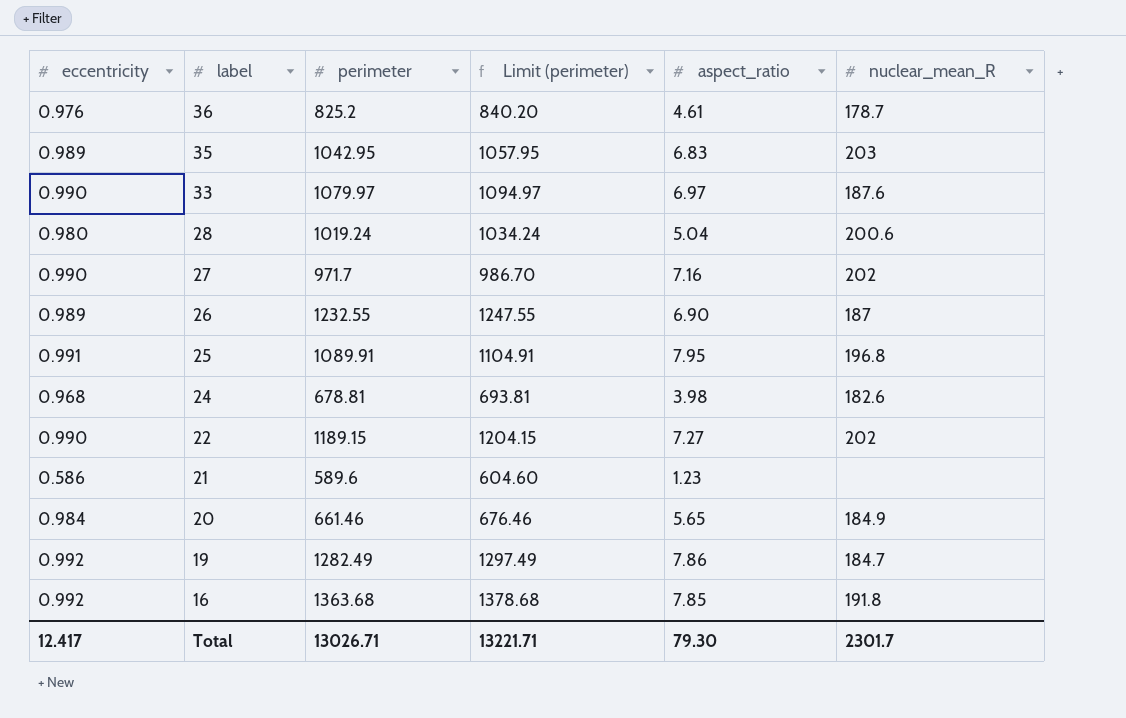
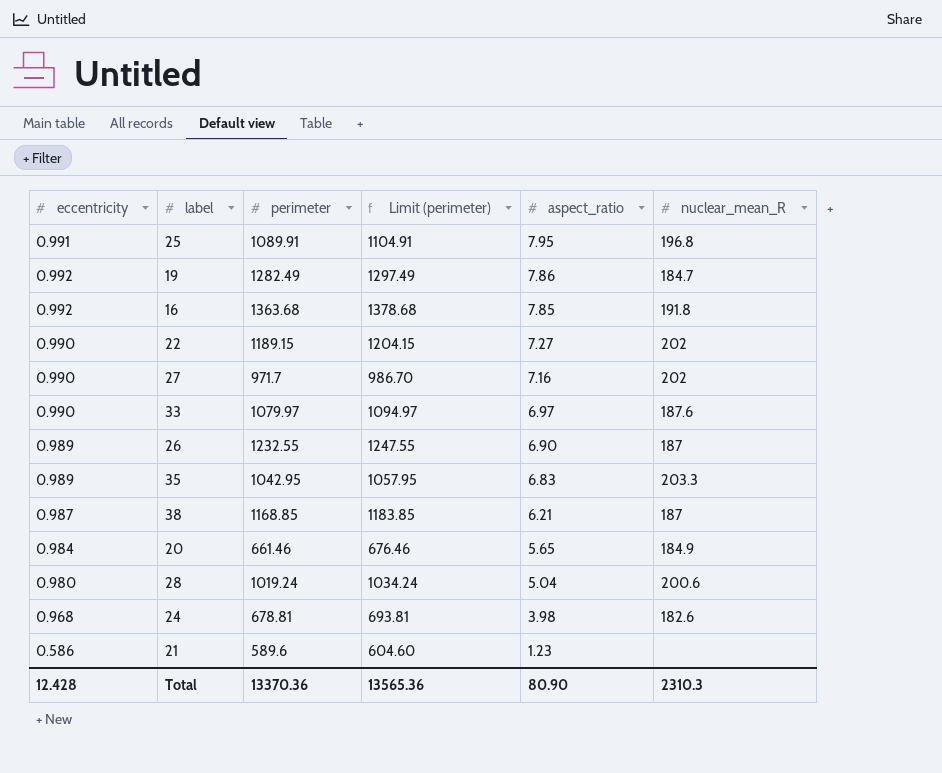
row order: label descending -> aspect_ratio descending
row 36: 0.976 | 825.2 | 840.20 | 4.61 | 178.7 -> none
35 | nuclear_mean_R: 203 -> 203.3
row 38: none -> 0.987 | 1168.85 | 1183.85 | 6.21 | 187
Total | eccentricity: 12.417 -> 12.428
Total | perimeter: 13026.71 -> 13370.36
Total | Limit (perimeter): 13221.71 -> 13565.36
Total | aspect_ratio: 79.30 -> 80.90
Total | nuclear_mean_R: 2301.7 -> 2310.3

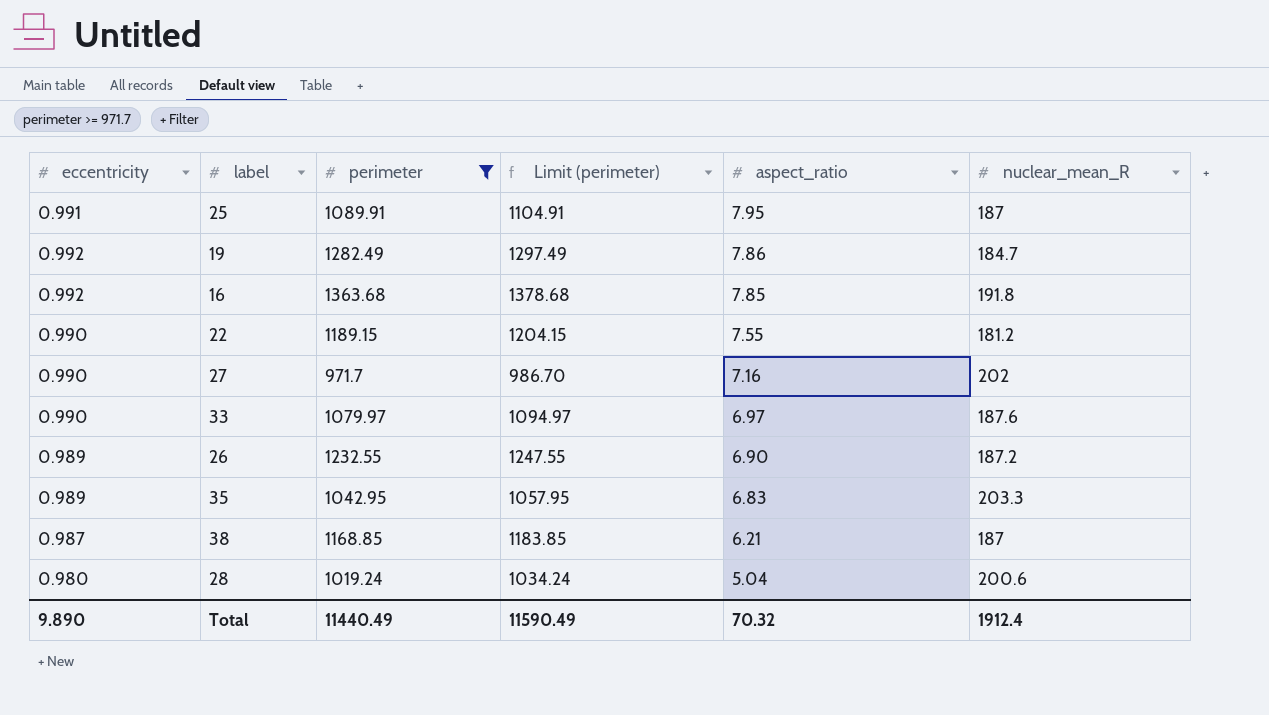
filter: none -> perimeter >= 971.7
25 | nuclear_mean_R: 196.8 -> 187
22 | aspect_ratio: 7.27 -> 7.55
22 | nuclear_mean_R: 202 -> 181.2
26 | nuclear_mean_R: 187 -> 187.2
Total | eccentricity: 12.428 -> 9.890
Total | perimeter: 13370.36 -> 11440.49
Total | Limit (perimeter): 13565.36 -> 11590.49
Total | aspect_ratio: 80.90 -> 70.32
Total | nuclear_mean_R: 2310.3 -> 1912.4

